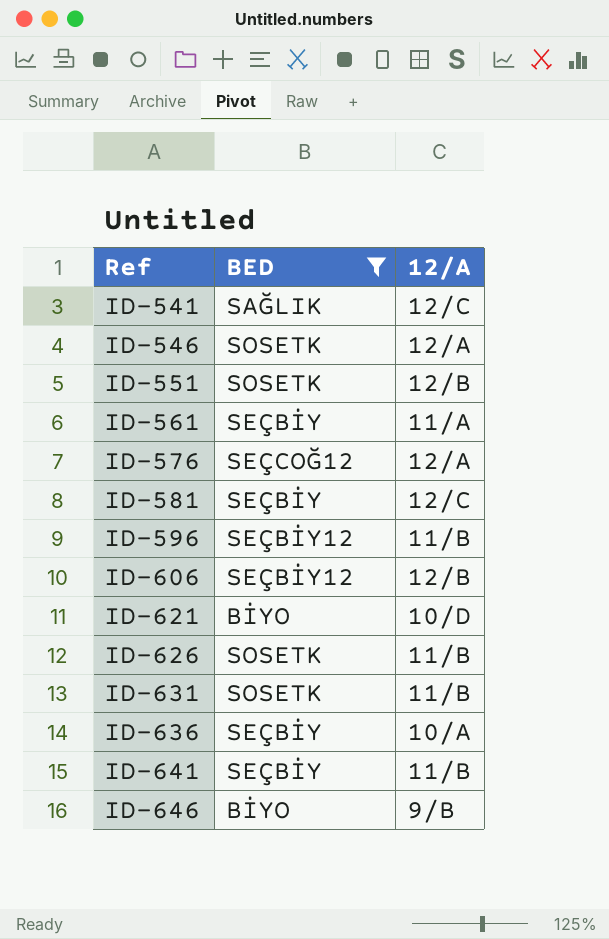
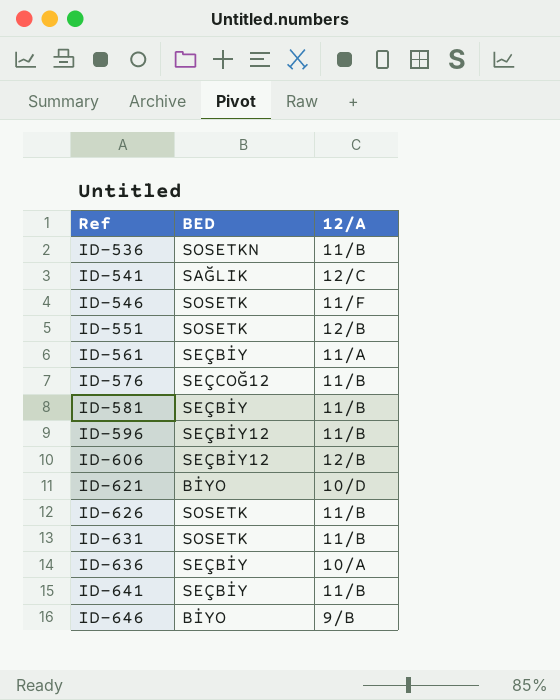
filter: BED != SOSETKN -> none
ID-546 | 12/A: 12/A -> 11/F
ID-576 | 12/A: 12/A -> 11/B
ID-581 | 12/A: 12/C -> 11/B

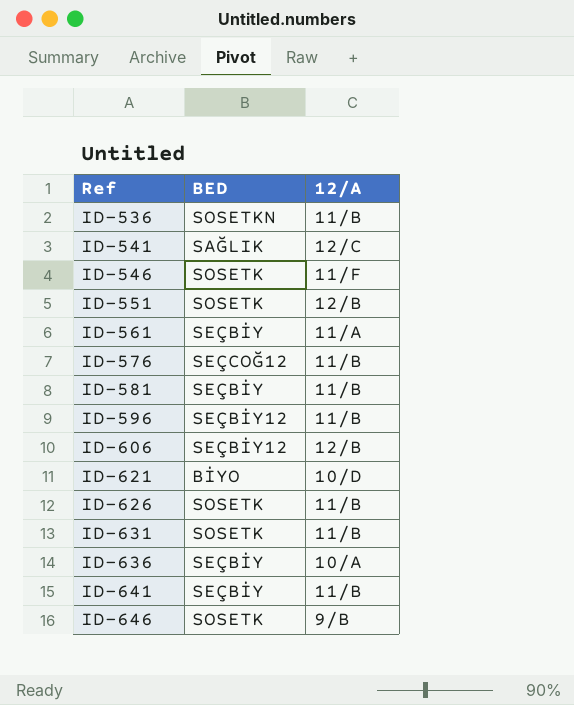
ID-646 | BED: BİYO -> SOSETK

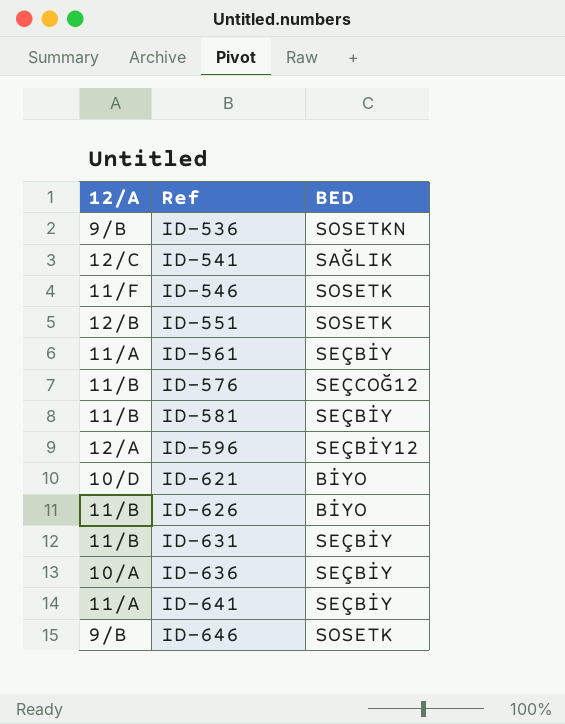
column 12/A | position: 3 -> 1
row ID-606: SEÇBİY12 | 12/B -> none
ID-536 | 12/A: 11/B -> 9/B
ID-596 | 12/A: 11/B -> 12/A
ID-626 | BED: SOSETK -> BİYO
ID-631 | BED: SOSETK -> SEÇBİY
ID-641 | 12/A: 11/B -> 11/A

